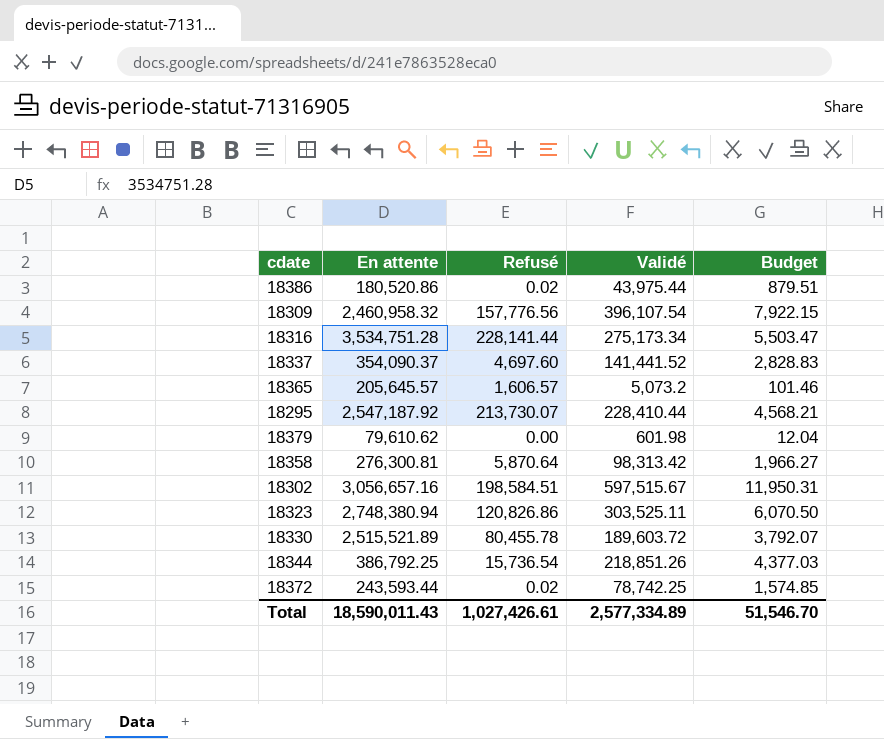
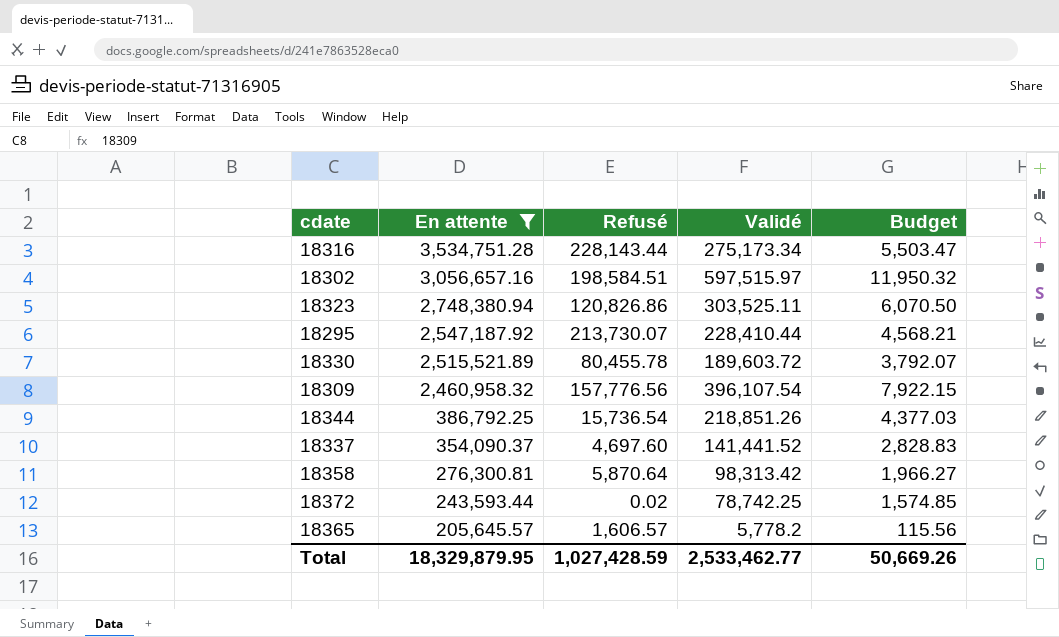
filter: none -> En attente >= 205,645.57
row order: none -> En attente descending
18316 | Refusé: 228,141.44 -> 228,143.44
18302 | Validé: 597,515.67 -> 597,515.97
18302 | Budget: 11,950.31 -> 11,950.32
18365 | Validé: 5,073.2 -> 5,778.2
18365 | Budget: 101.46 -> 115.56
Total | En attente: 18,590,011.43 -> 18,329,879.95
Total | Refusé: 1,027,426.61 -> 1,027,428.59
Total | Validé: 2,577,334.89 -> 2,533,462.77
Total | Budget: 51,546.70 -> 50,669.26

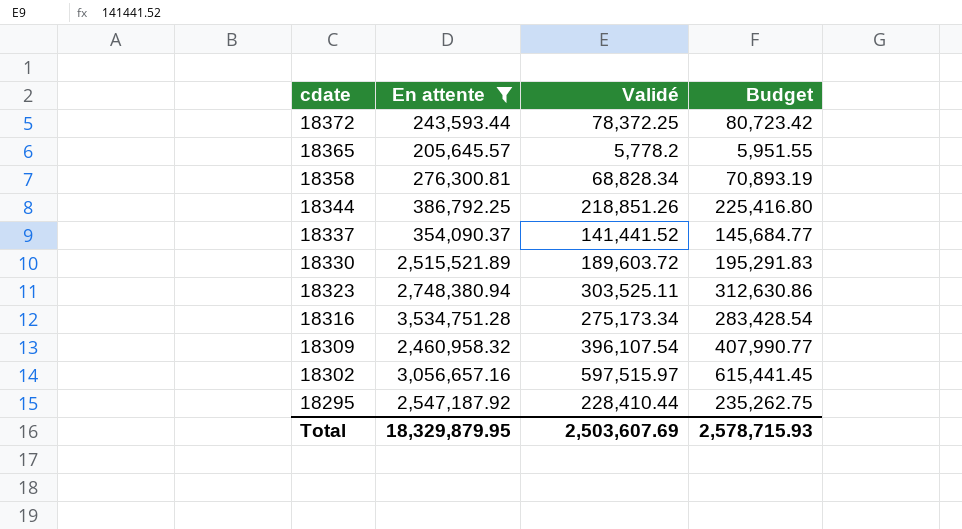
row order: En attente descending -> cdate descending
column Refusé | position: 3 -> none
column Budget | formula: [Validé] * 0.02 -> [Validé] * 1.03
18372 | Validé: 78,742.25 -> 78,372.25
18358 | Validé: 98,313.42 -> 68,828.34
Total | Validé: 2,533,462.77 -> 2,503,607.69
Total | Budget: 50,669.26 -> 2,578,715.93

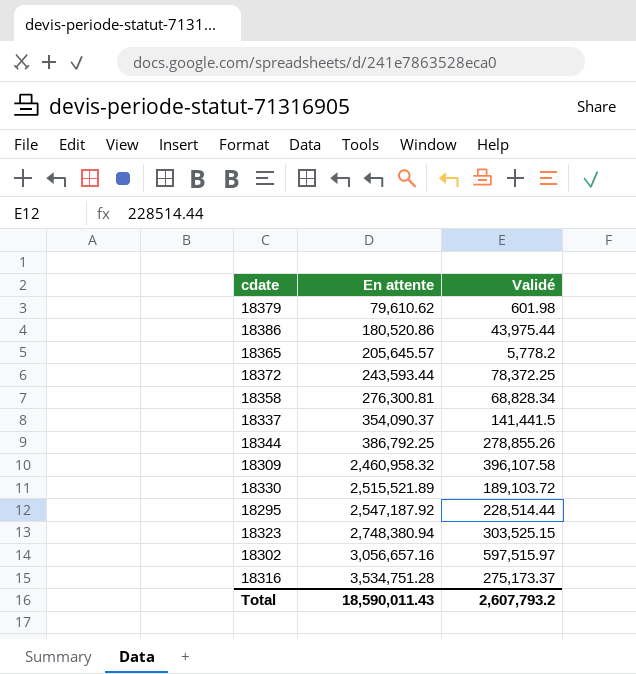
filter: En attente >= 205,645.57 -> none
row order: cdate descending -> En attente ascending
column Budget | formula: [Validé] * 1.03 -> none
18337 | Validé: 141,441.52 -> 141,441.5
18344 | Validé: 218,851.26 -> 278,855.26
18309 | Validé: 396,107.54 -> 396,107.58
18330 | Validé: 189,603.72 -> 189,103.72
18295 | Validé: 228,410.44 -> 228,514.44
18323 | Validé: 303,525.11 -> 303,525.15
18316 | Validé: 275,173.34 -> 275,173.37
Total | En attente: 18,329,879.95 -> 18,590,011.43
Total | Validé: 2,503,607.69 -> 2,607,793.2

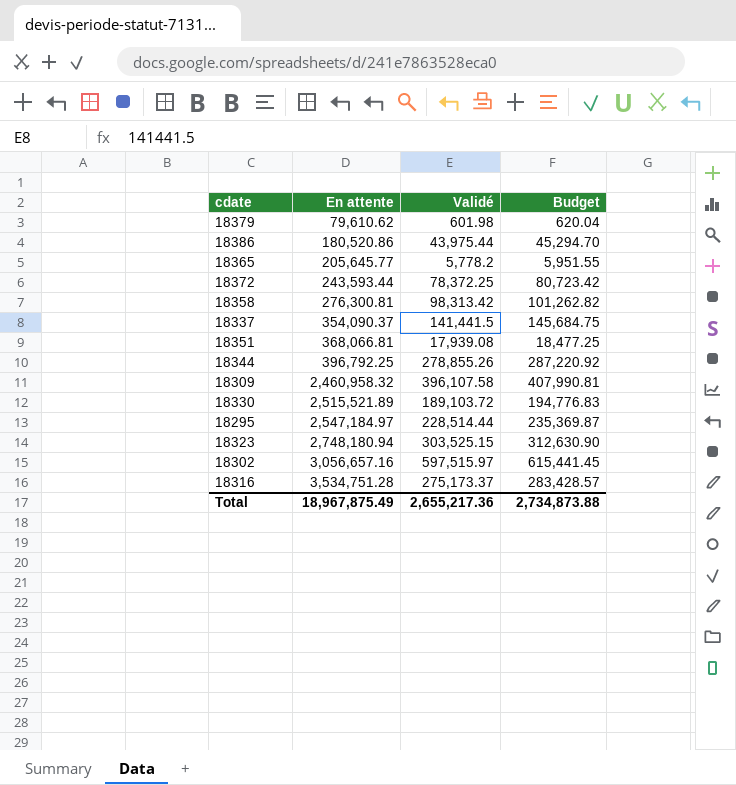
column Budget | formula: none -> [Validé] * 1.03
18365 | En attente: 205,645.57 -> 205,645.77
18358 | Validé: 68,828.34 -> 98,313.42
row 18351: none -> 368,066.81 | 17,939.08 | 18,477.25
18344 | En attente: 386,792.25 -> 396,792.25
18295 | En attente: 2,547,187.92 -> 2,547,184.97
18323 | En attente: 2,748,380.94 -> 2,748,180.94
Total | En attente: 18,590,011.43 -> 18,967,875.49
Total | Validé: 2,607,793.2 -> 2,655,217.36

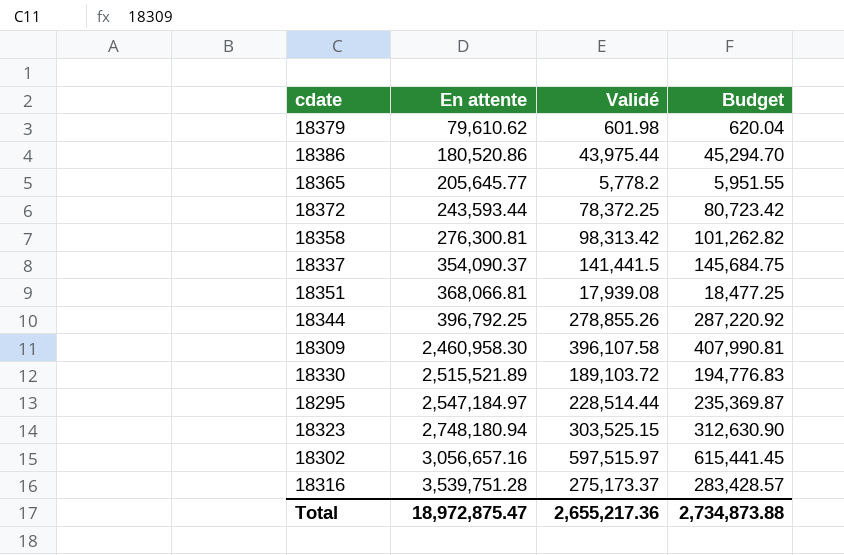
18309 | En attente: 2,460,958.32 -> 2,460,958.30
18316 | En attente: 3,534,751.28 -> 3,539,751.28
Total | En attente: 18,967,875.49 -> 18,972,875.47

